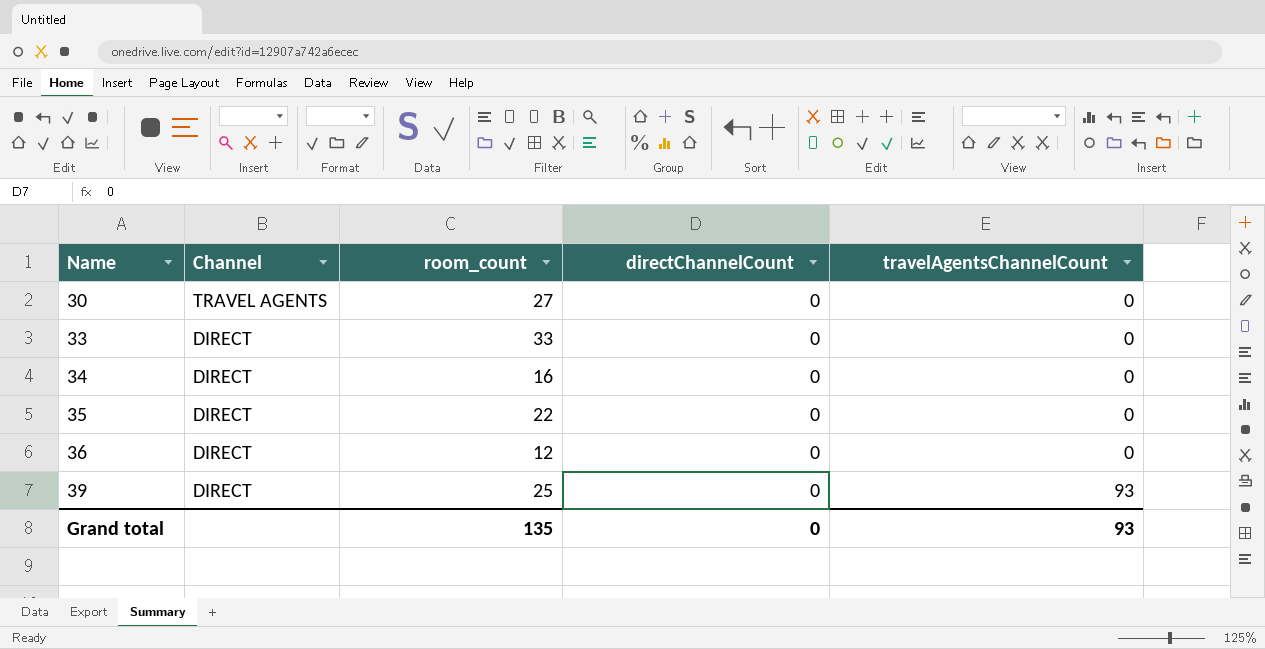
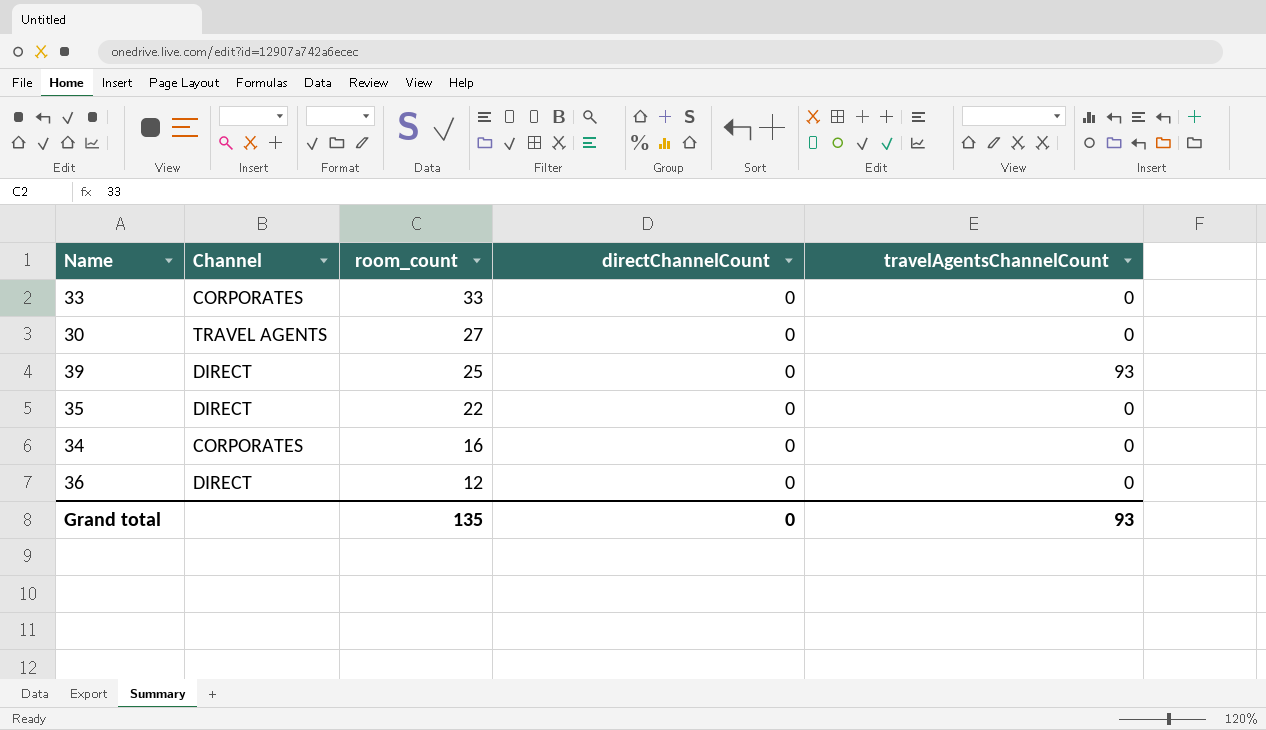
row order: Name ascending -> room_count descending
33 | Channel: DIRECT -> CORPORATES
34 | Channel: DIRECT -> CORPORATES

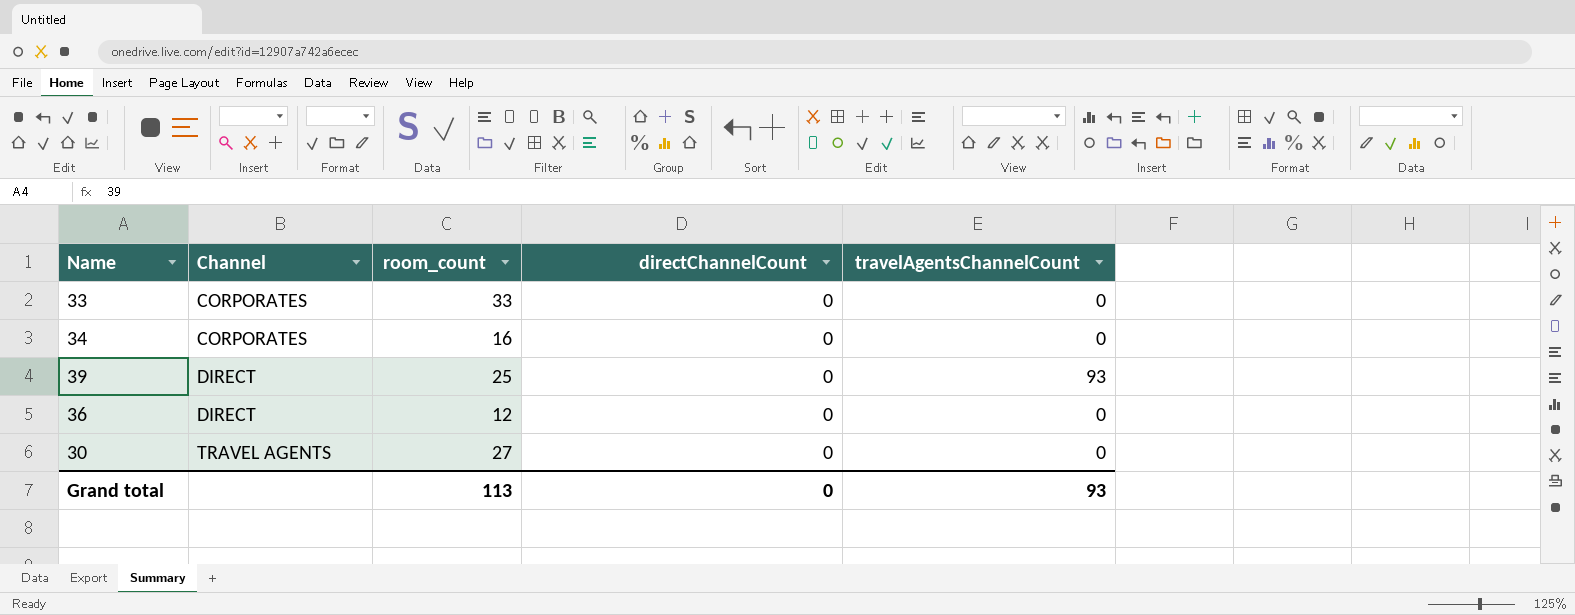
row order: room_count descending -> Channel ascending
row 35: DIRECT | 22 | 0 | 0 -> none
Grand total | room_count: 135 -> 113

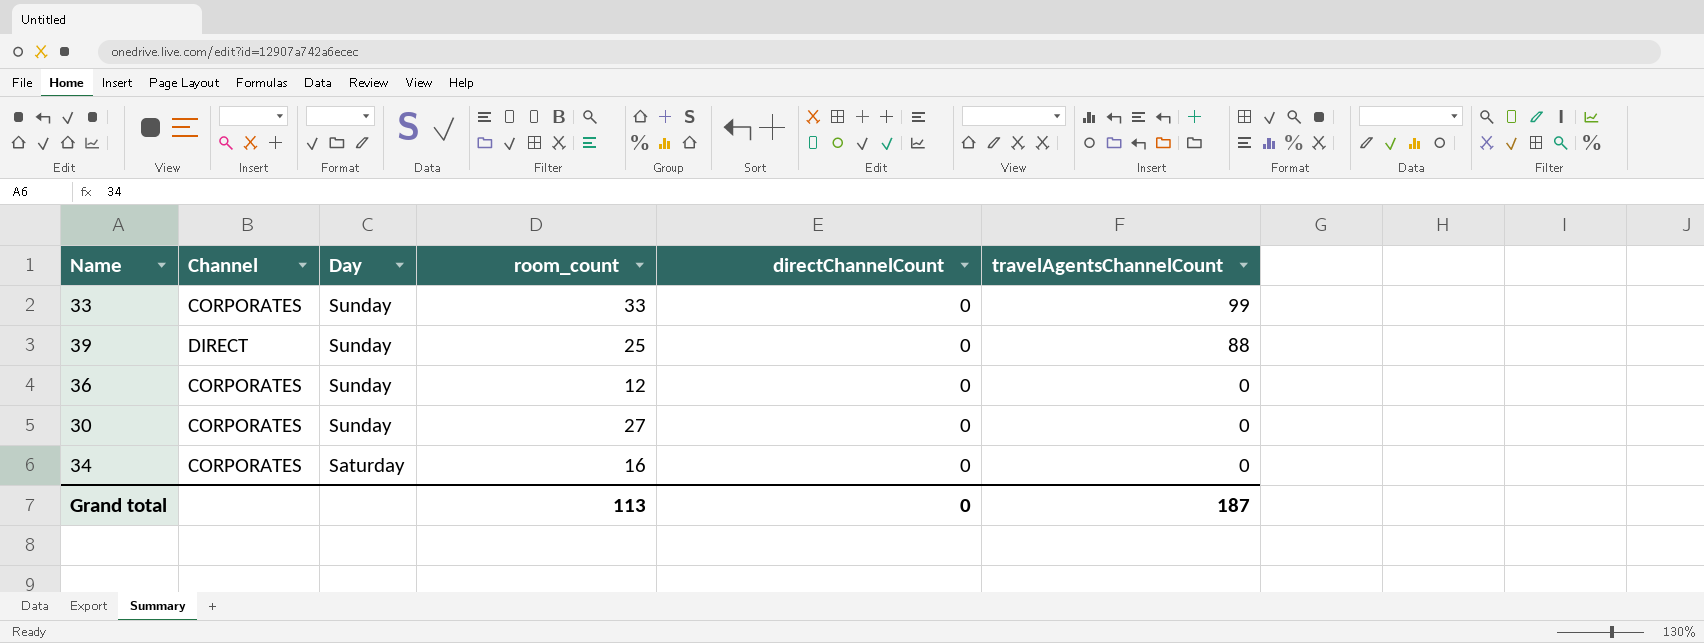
row order: Channel ascending -> Day descending
column Day | position: none -> 3
33 | travelAgentsChannelCount: 0 -> 99
39 | travelAgentsChannelCount: 93 -> 88
36 | Channel: DIRECT -> CORPORATES
30 | Channel: TRAVEL AGENTS -> CORPORATES
Grand total | travelAgentsChannelCount: 93 -> 187

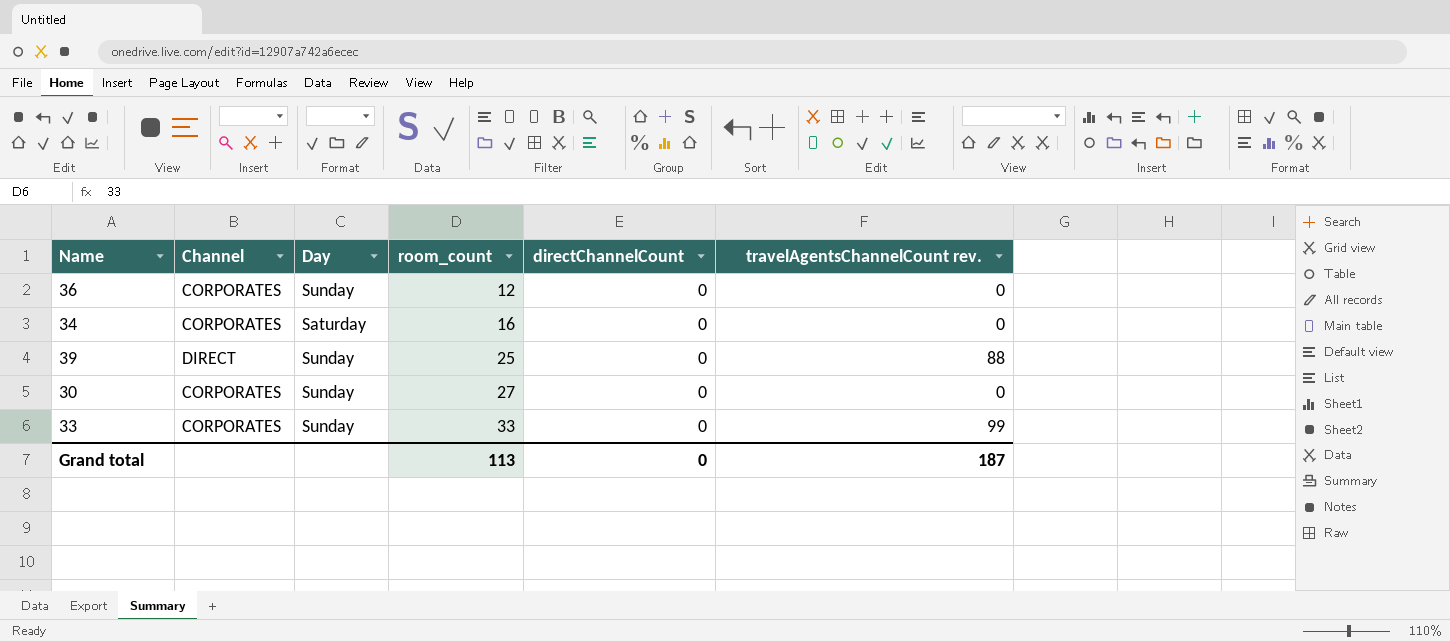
row order: Day descending -> room_count ascending
column name: travelAgentsChannelCount -> travelAgentsChannelCount rev.

